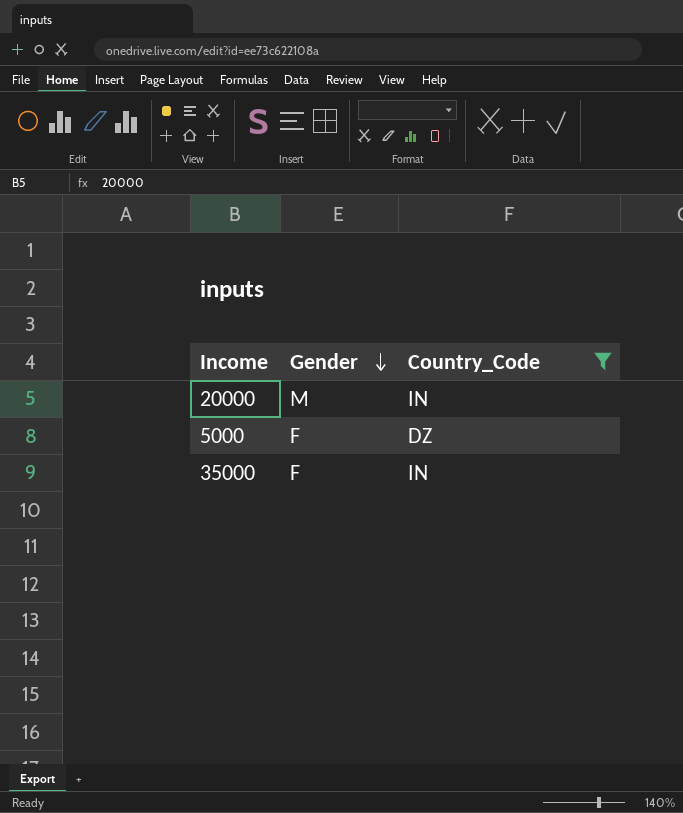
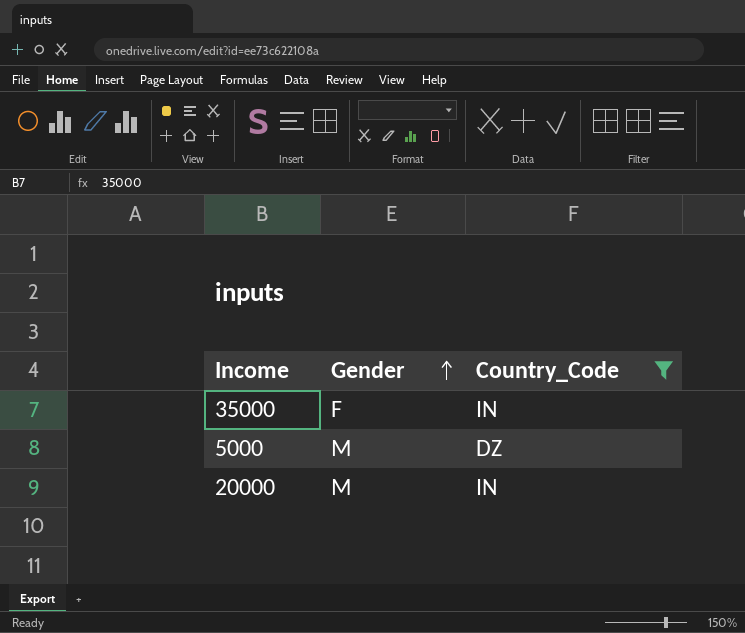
row order: Gender descending -> Gender ascending
5000 | Gender: F -> M

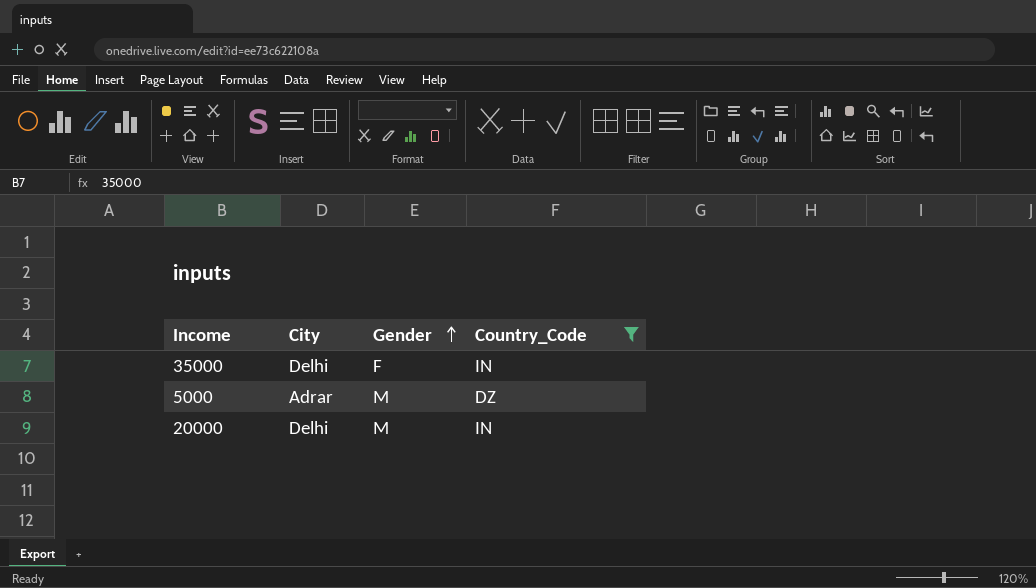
column City | position: none -> 2

